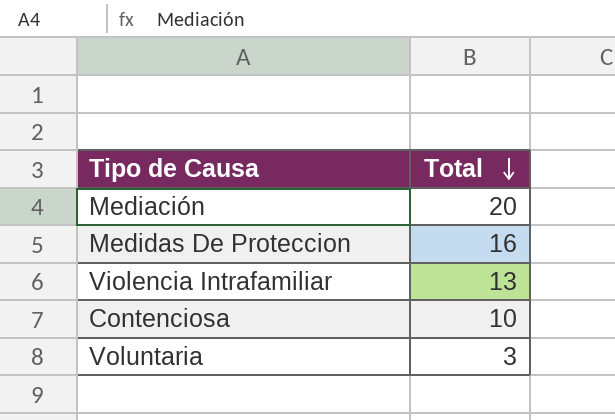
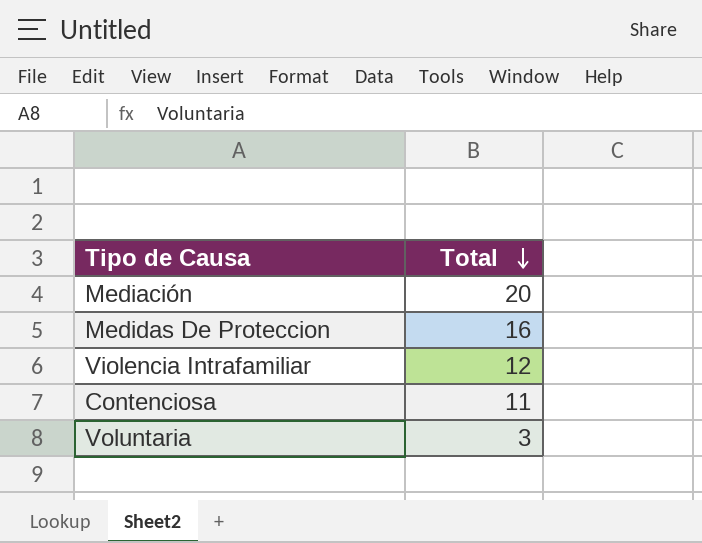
Violencia Intrafamiliar | Total: 13 -> 12
Contenciosa | Total: 10 -> 11

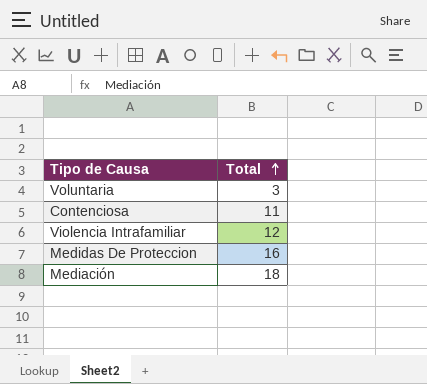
row order: Total descending -> Total ascending
Mediación | Total: 20 -> 18

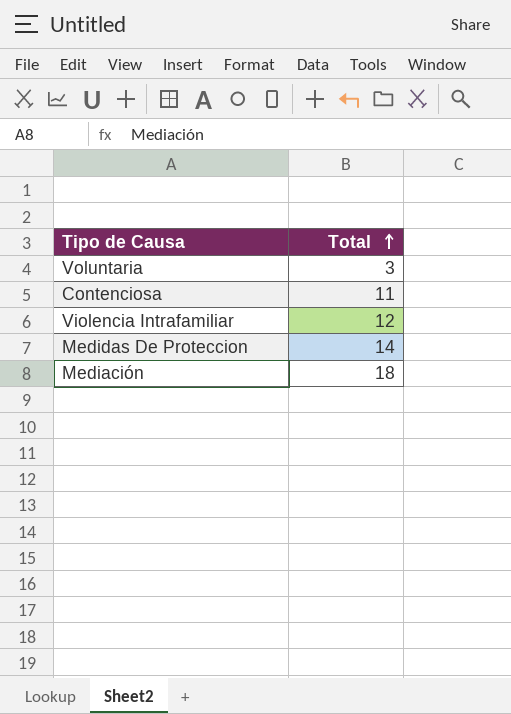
Medidas De Proteccion | Total: 16 -> 14

